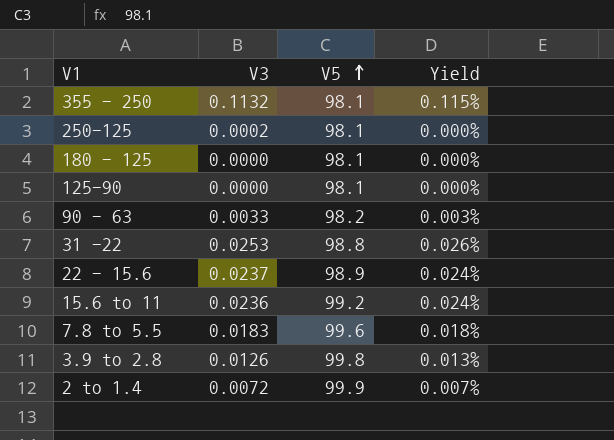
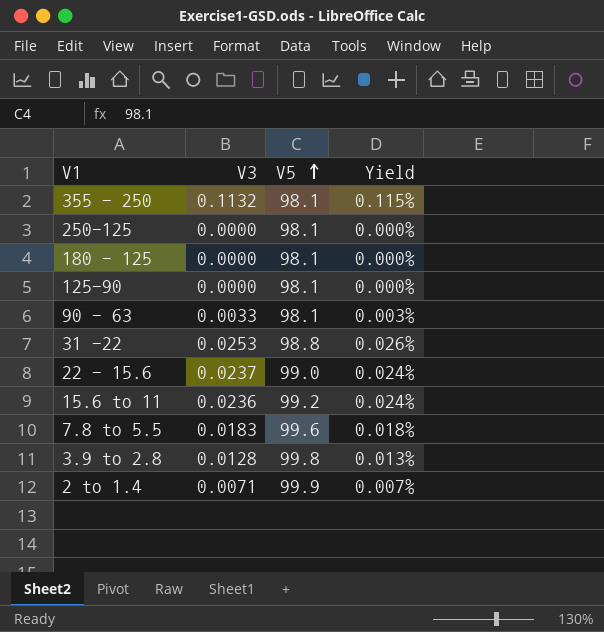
250-125 | V3: 0.0002 -> 0.0000
90 - 63 | V5: 98.2 -> 98.1
22 - 15.6 | V5: 98.9 -> 99.0
3.9 to 2.8 | V3: 0.0126 -> 0.0128
2 to 1.4 | V3: 0.0072 -> 0.0071

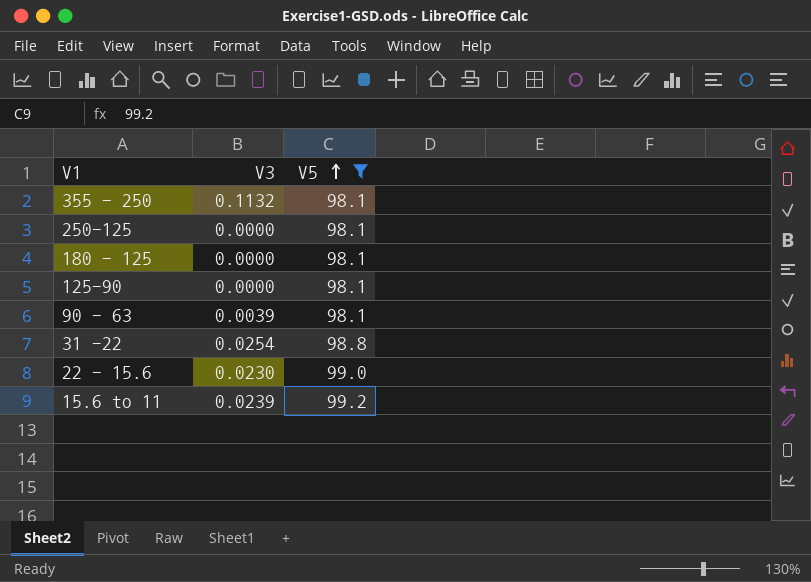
filter: none -> V5 <= 99.2
column Yield | formula: [V3] / [V5] -> none
90 - 63 | V3: 0.0033 -> 0.0039
31 -22 | V3: 0.0253 -> 0.0254
22 - 15.6 | V3: 0.0237 -> 0.0230
15.6 to 11 | V3: 0.0236 -> 0.0239

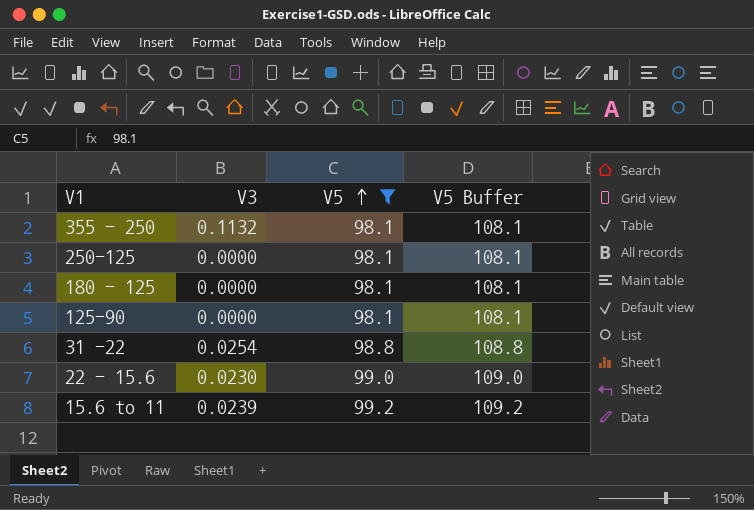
column V5 Buffer | formula: none -> [V5] + 10
row 90 - 63: 0.0039 | 98.1 -> none

